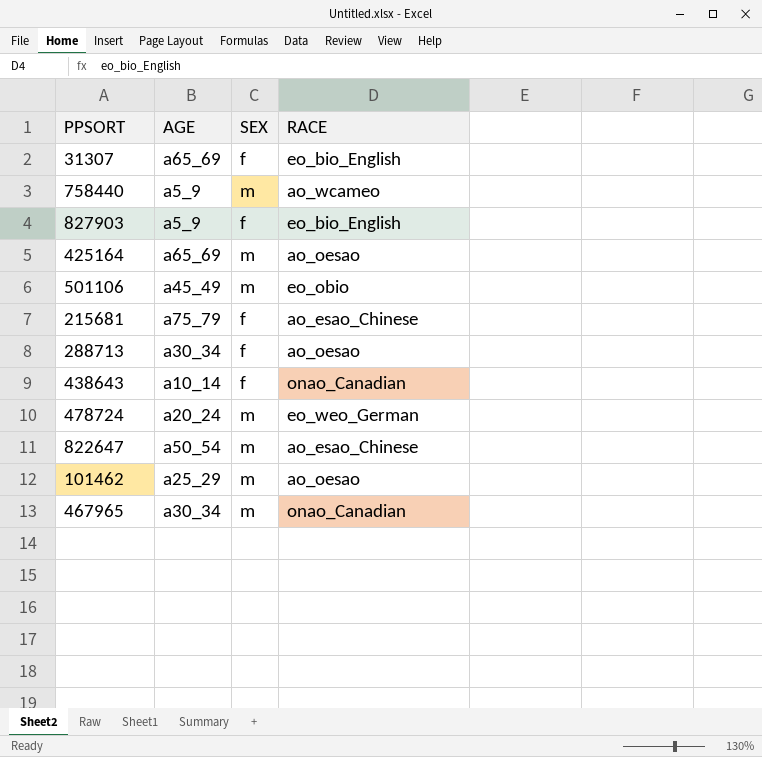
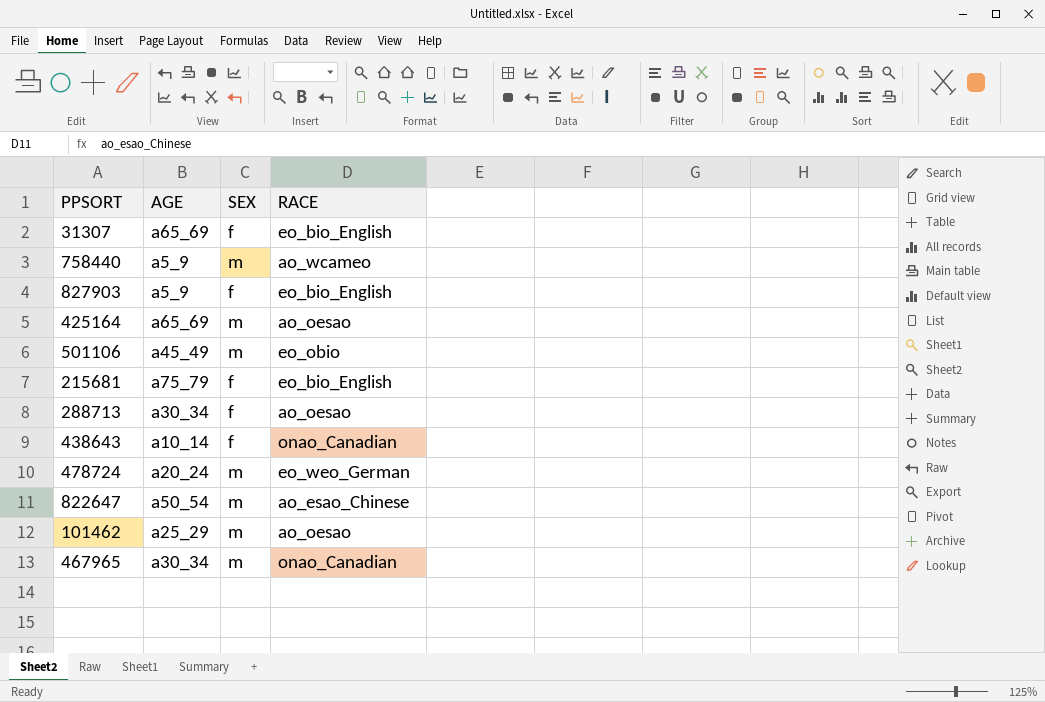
215681 | RACE: ao_esao_Chinese -> eo_bio_English

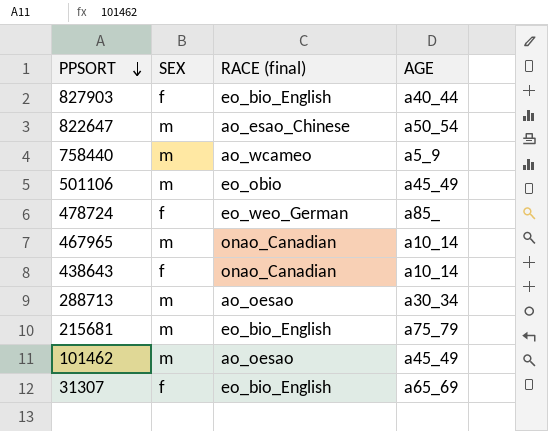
row order: none -> PPSORT descending
column name: RACE -> RACE (final)
column AGE | position: 2 -> 4
row 425164: a65_69 | m | ao_oesao -> none
827903 | AGE: a5_9 -> a40_44
478724 | SEX: m -> f
478724 | AGE: a20_24 -> a85_
467965 | AGE: a30_34 -> a10_14
288713 | SEX: f -> m
215681 | SEX: f -> m
101462 | AGE: a25_29 -> a45_49

